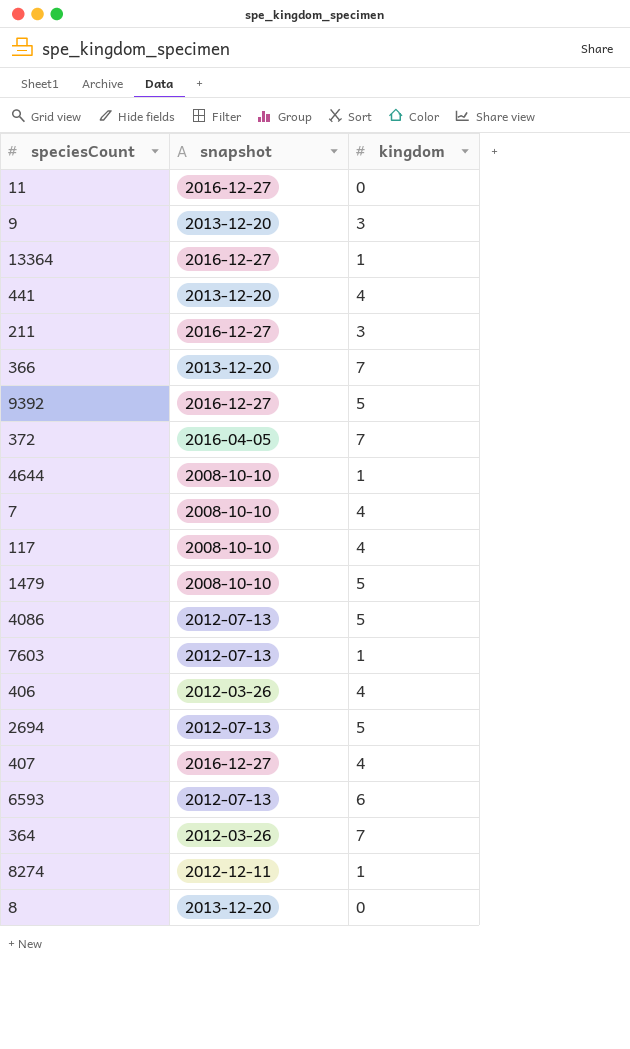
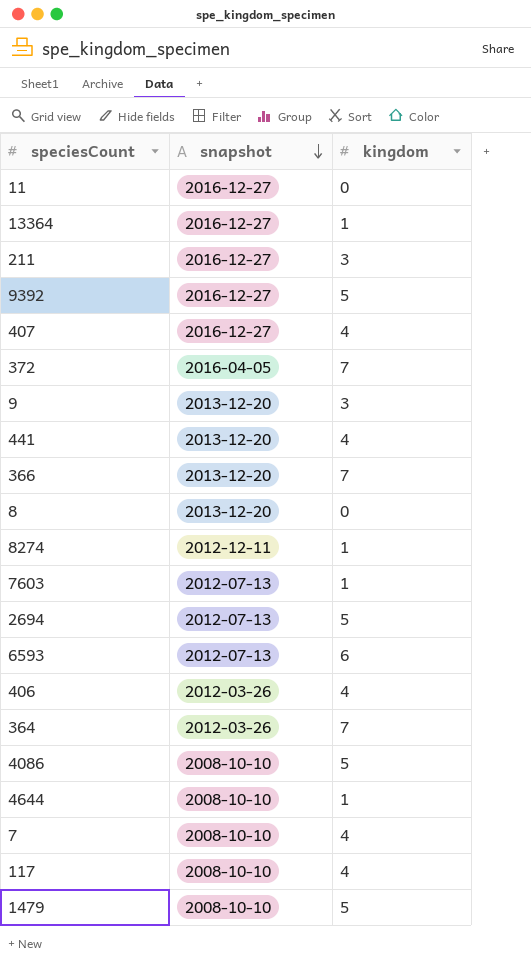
row order: none -> snapshot descending
4086 | snapshot: 2012-07-13 -> 2008-10-10

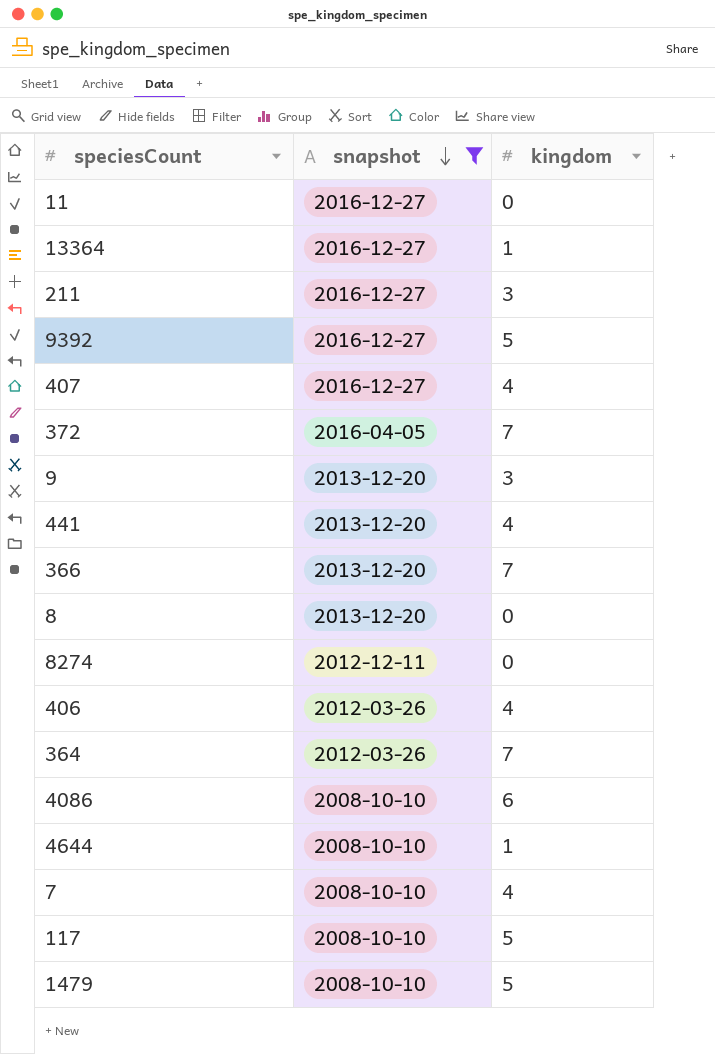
filter: none -> snapshot != 2012-07-13
8274 | kingdom: 1 -> 0
4086 | kingdom: 5 -> 6
117 | kingdom: 4 -> 5

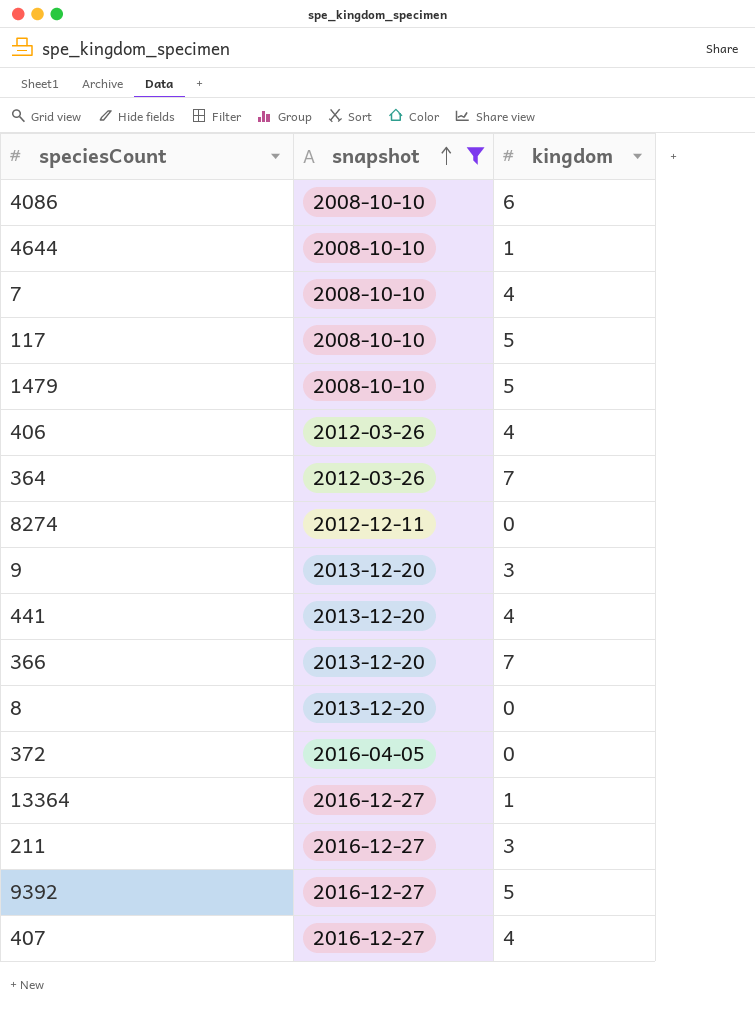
row order: snapshot descending -> snapshot ascending
row 11: 2016-12-27 | 0 -> none
372 | kingdom: 7 -> 0

